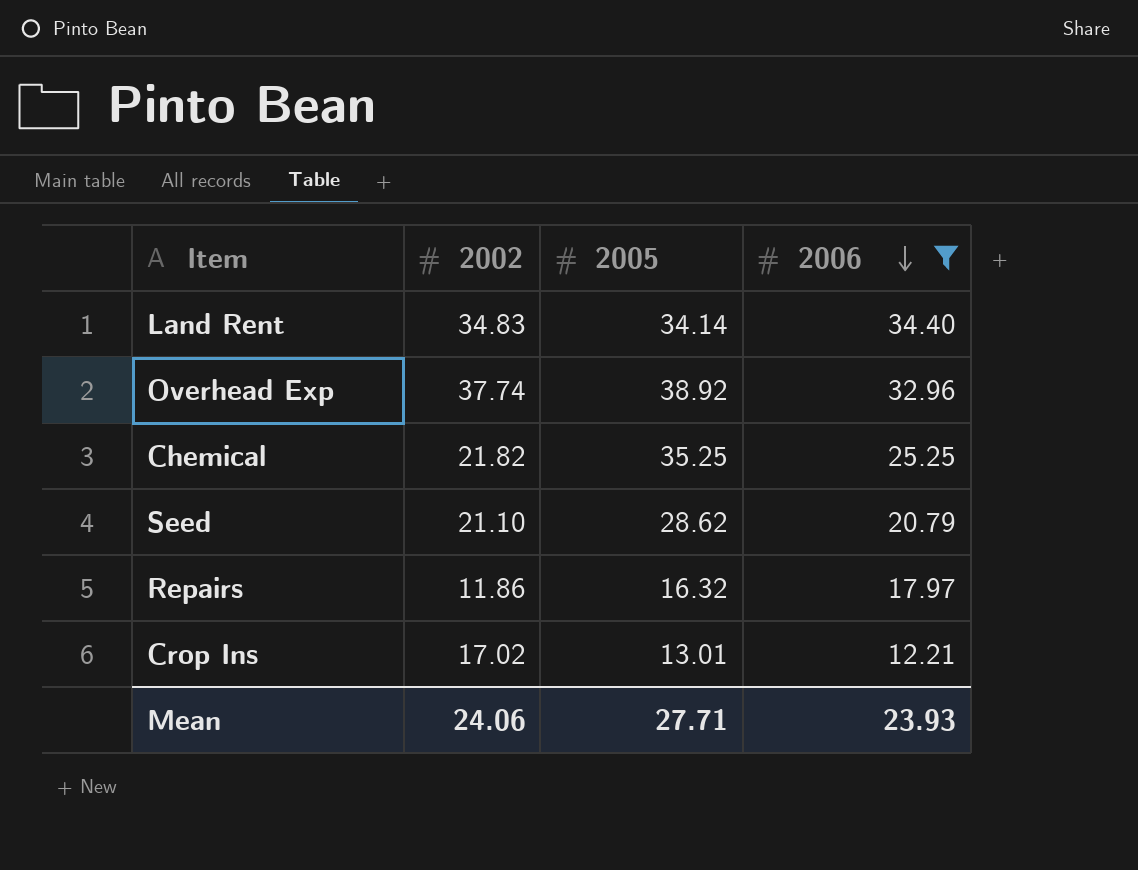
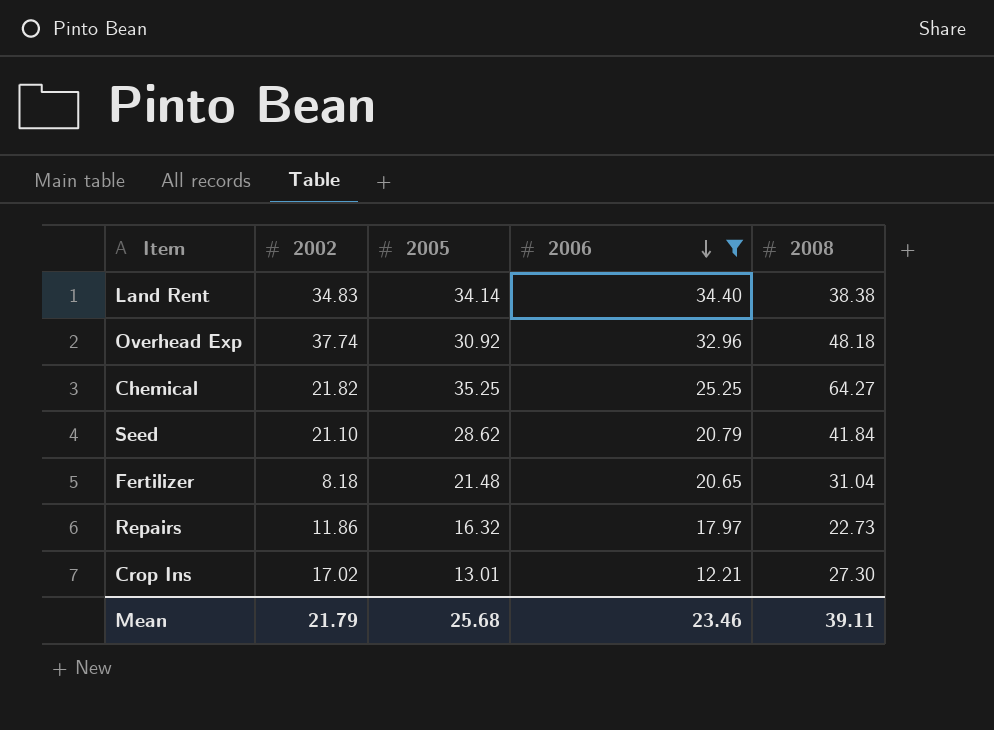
column 2008 | position: none -> 5
Overhead Exp | 2005: 38.92 -> 30.92
row Fertilizer: none -> 8.18 | 21.48 | 20.65 | 31.04
Mean | 2002: 24.06 -> 21.79
Mean | 2005: 27.71 -> 25.68
Mean | 2006: 23.93 -> 23.46

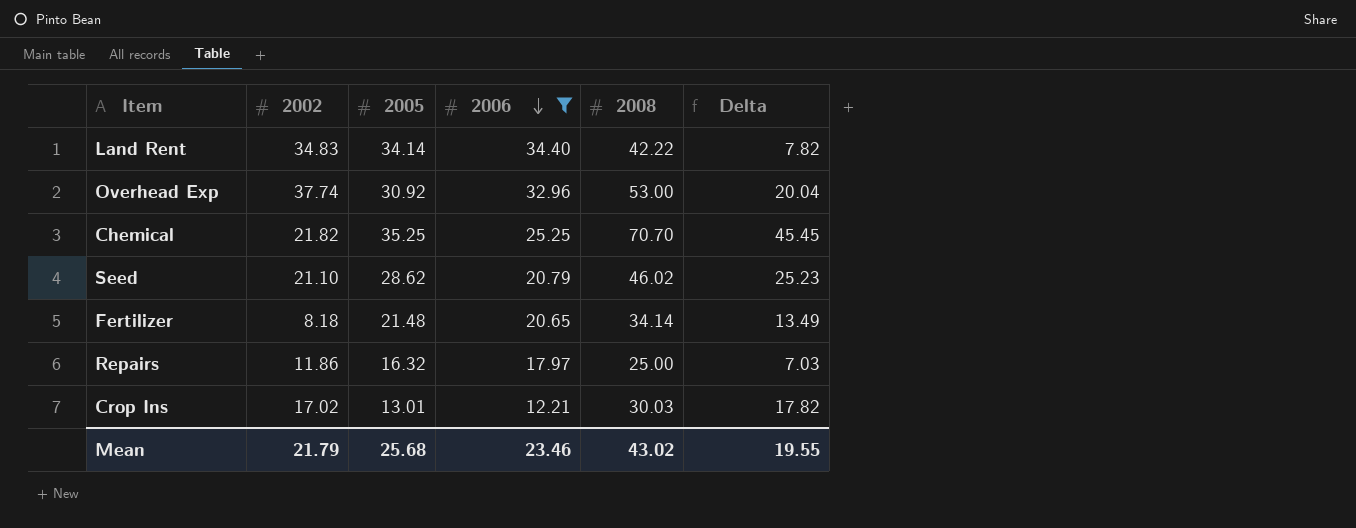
column Delta | formula: none -> [2008] - [2006]
Land Rent | 2008: 38.38 -> 42.22
Overhead Exp | 2008: 48.18 -> 53.00
Chemical | 2008: 64.27 -> 70.70
Seed | 2008: 41.84 -> 46.02
Fertilizer | 2008: 31.04 -> 34.14
Repairs | 2008: 22.73 -> 25.00
Crop Ins | 2008: 27.30 -> 30.03
Mean | 2008: 39.11 -> 43.02

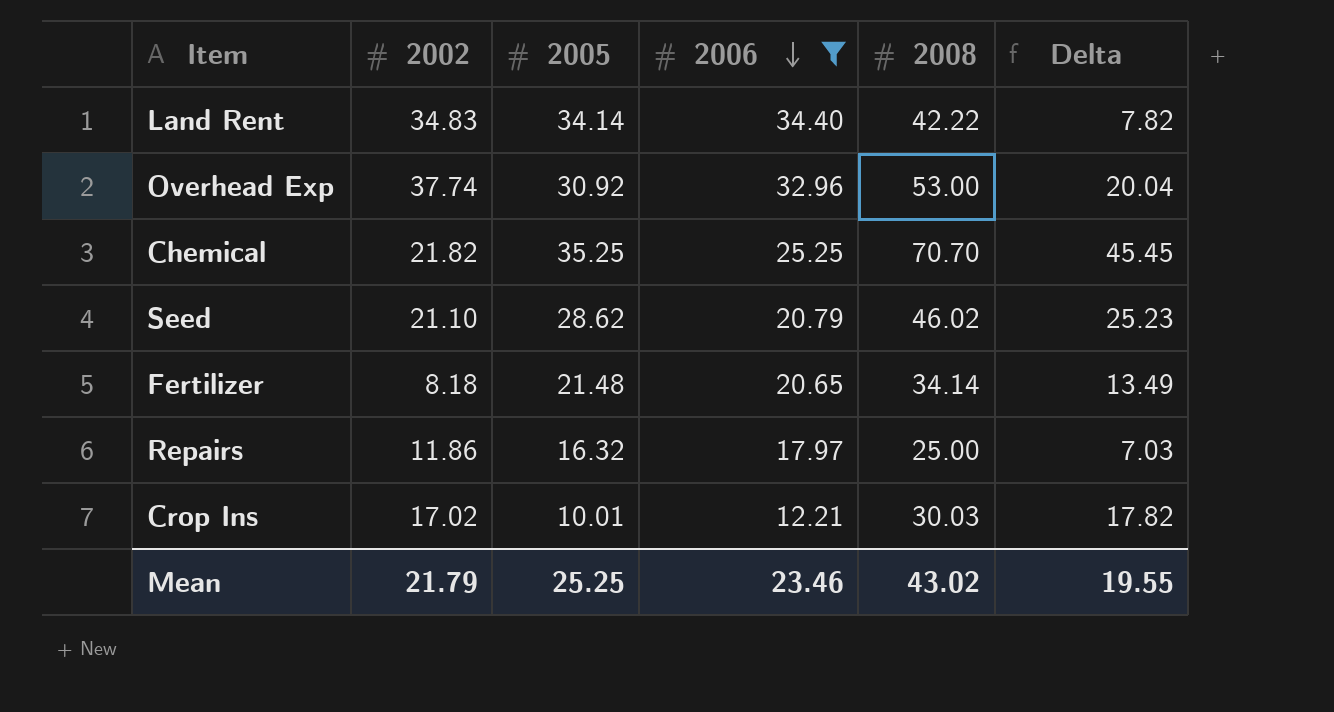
Crop Ins | 2005: 13.01 -> 10.01
Mean | 2005: 25.68 -> 25.25

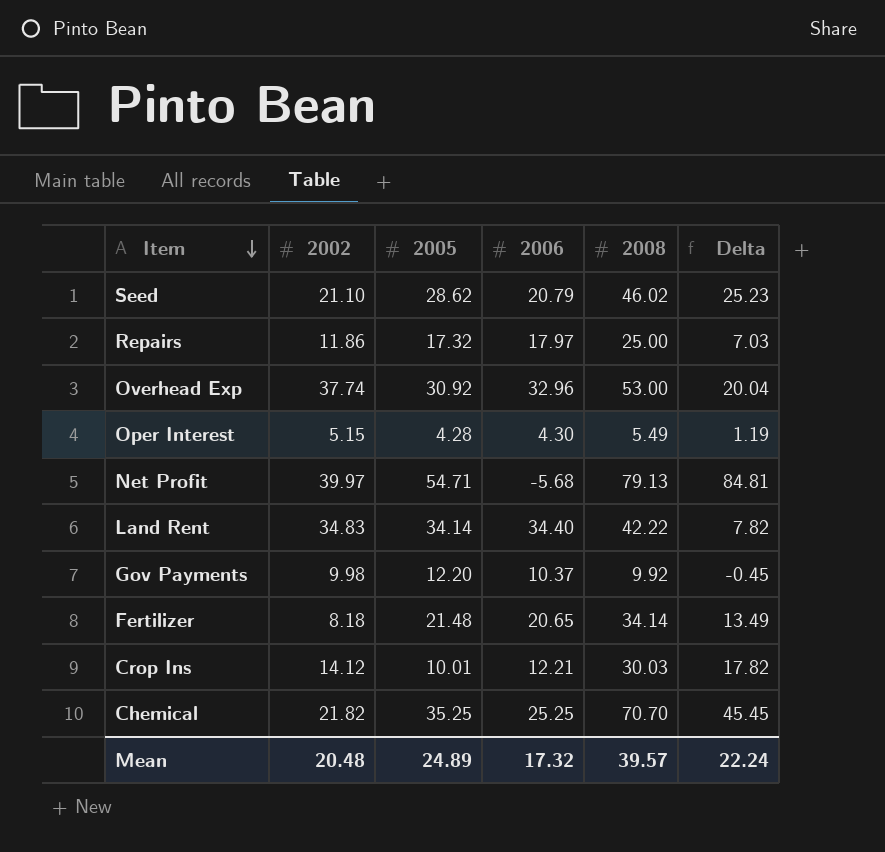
filter: 2006 >= 12.21 -> none
row order: 2006 descending -> Item descending
Repairs | 2005: 16.32 -> 17.32
Crop Ins | 2002: 17.02 -> 14.12
Mean | 2002: 21.79 -> 20.48
Mean | 2005: 25.25 -> 24.89
Mean | 2006: 23.46 -> 17.32
Mean | 2008: 43.02 -> 39.57
Mean | Delta: 19.55 -> 22.24

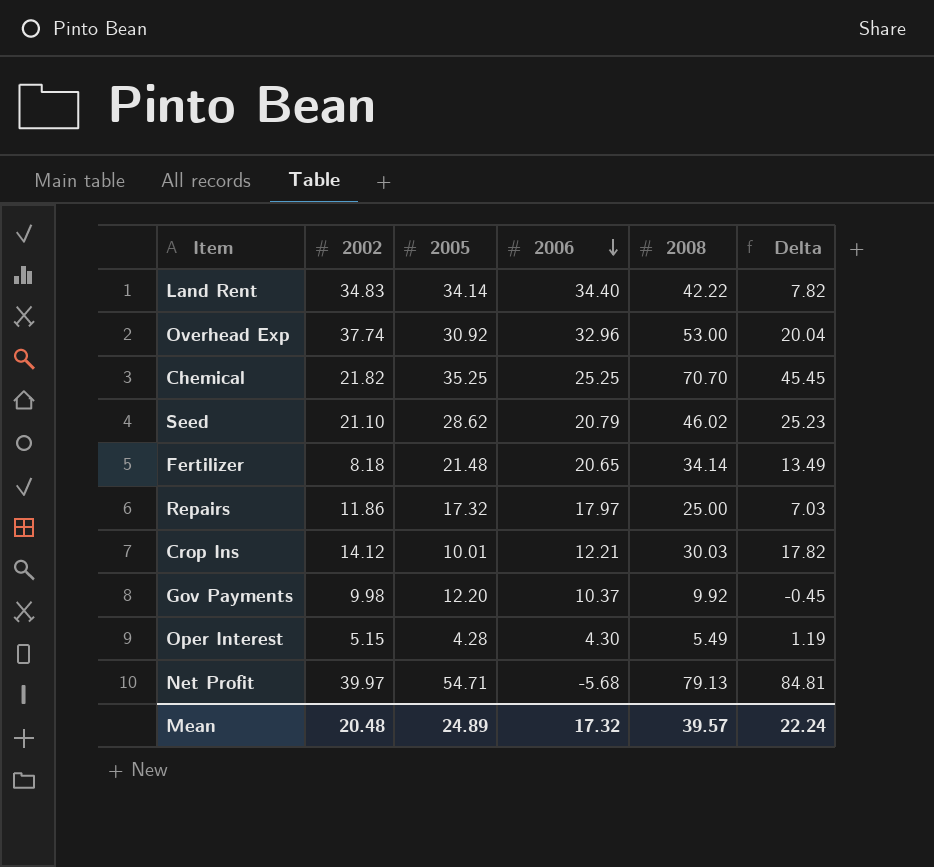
row order: Item descending -> 2006 descending

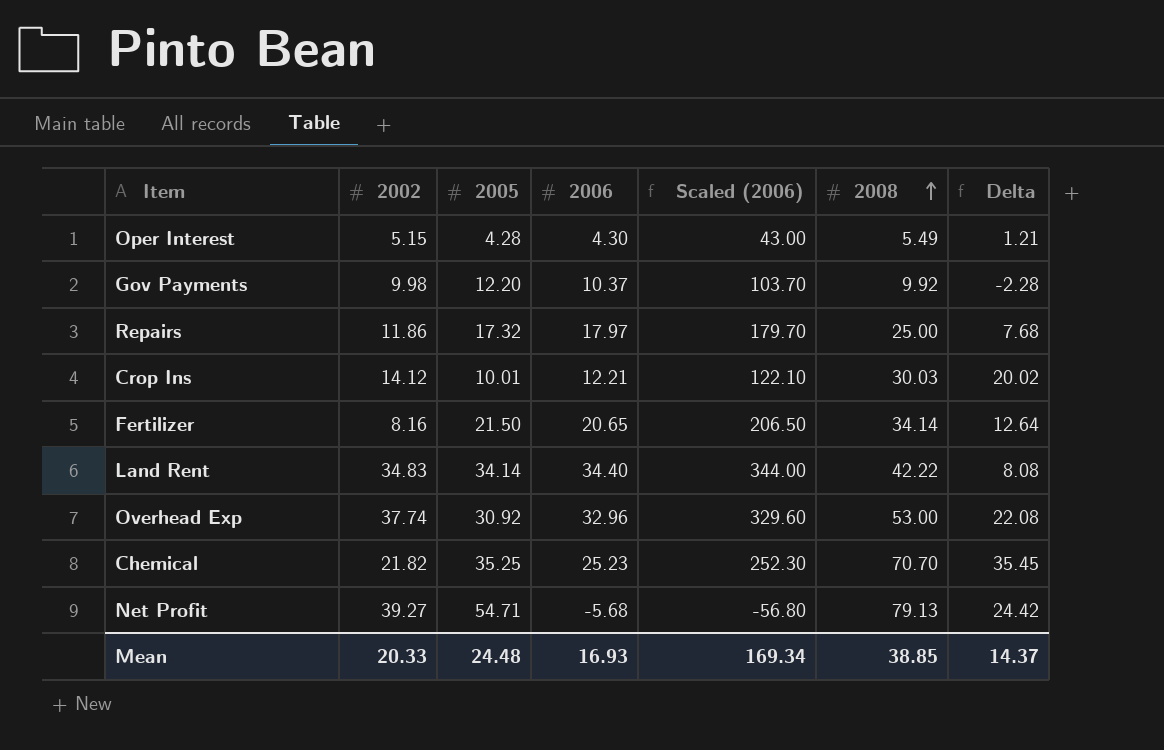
row order: 2006 descending -> 2008 ascending
column Scaled (2006) | formula: none -> [2006] * 10
column Delta | formula: [2008] - [2006] -> [2008] - [2005]
row Seed: 21.10 | 28.62 | 20.79 | 46.02 | 25.23 -> none
Fertilizer | 2002: 8.18 -> 8.16
Fertilizer | 2005: 21.48 -> 21.50
Chemical | 2006: 25.25 -> 25.23
Net Profit | 2002: 39.97 -> 39.27
Mean | 2002: 20.48 -> 20.33
Mean | 2005: 24.89 -> 24.48
Mean | 2006: 17.32 -> 16.93
Mean | 2008: 39.57 -> 38.85
Mean | Delta: 22.24 -> 14.37

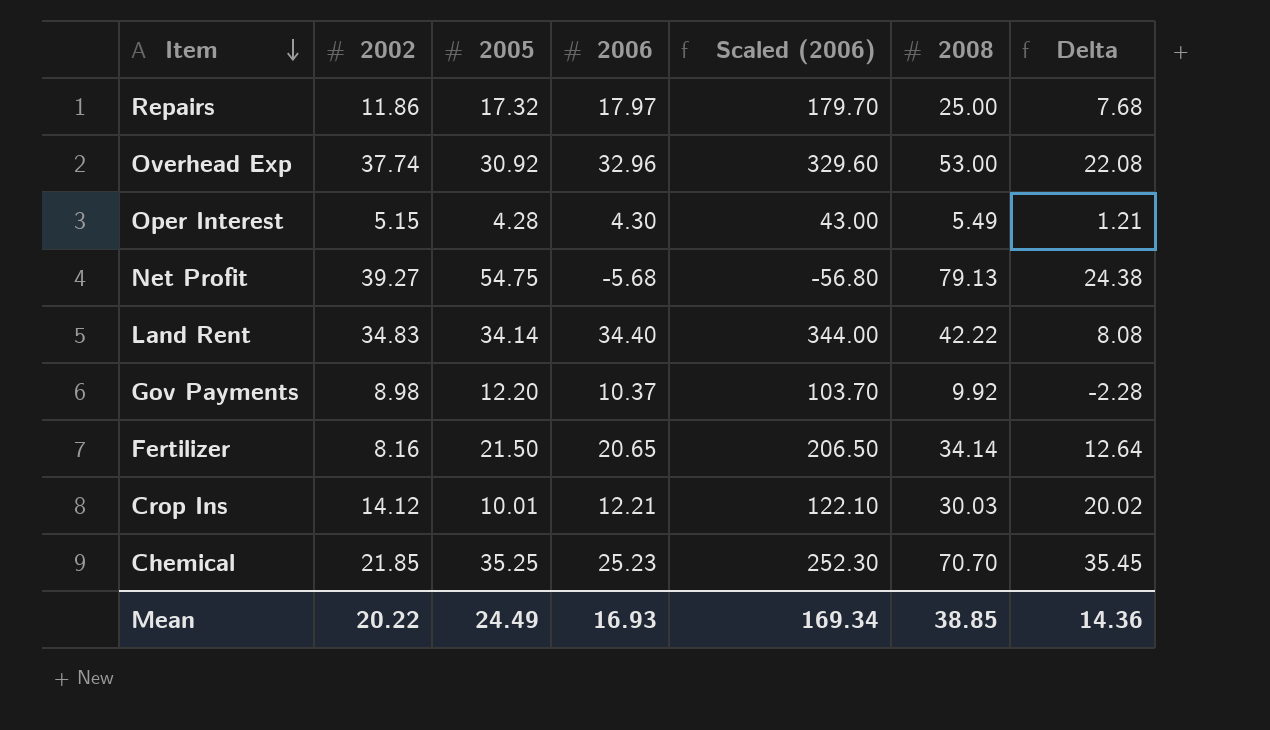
row order: 2008 ascending -> Item descending
Net Profit | 2005: 54.71 -> 54.75
Net Profit | Delta: 24.42 -> 24.38
Gov Payments | 2002: 9.98 -> 8.98
Chemical | 2002: 21.82 -> 21.85
Mean | 2002: 20.33 -> 20.22
Mean | 2005: 24.48 -> 24.49
Mean | Delta: 14.37 -> 14.36

